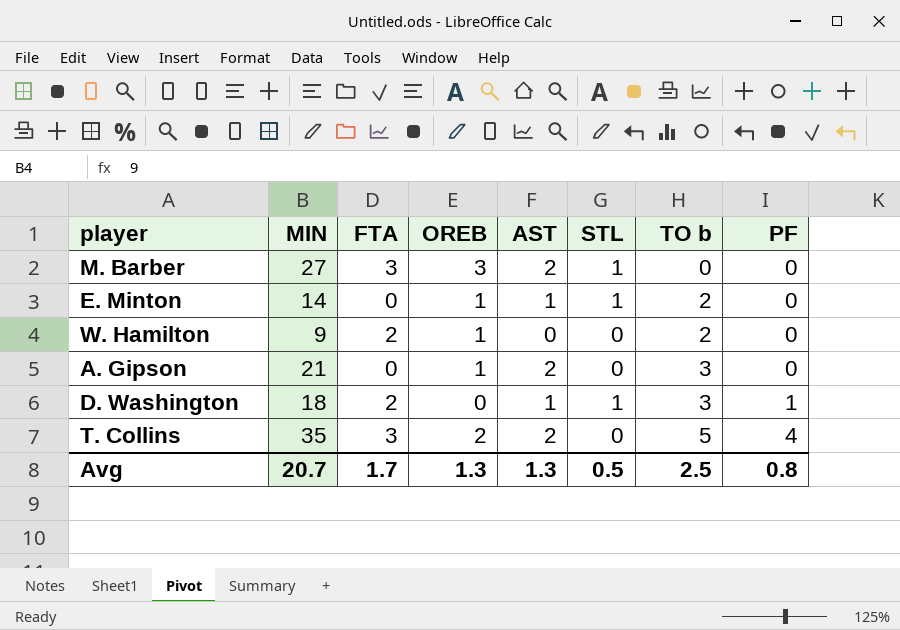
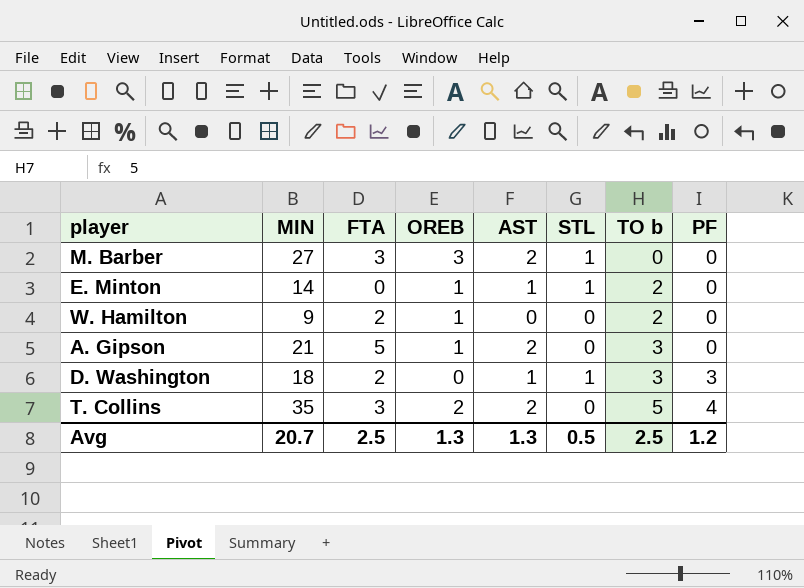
A. Gipson | FTA: 0 -> 5
D. Washington | PF: 1 -> 3
Avg | FTA: 1.7 -> 2.5
Avg | PF: 0.8 -> 1.2

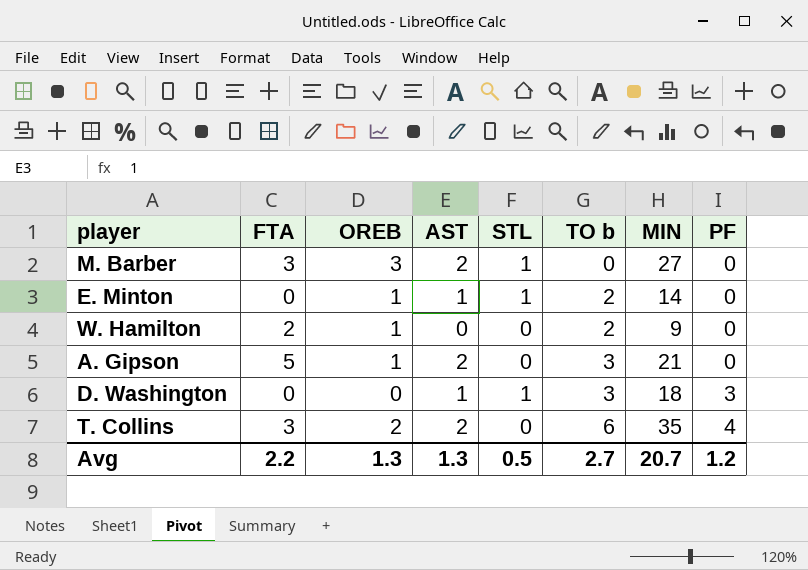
column MIN | position: 2 -> 7
D. Washington | FTA: 2 -> 0
T. Collins | TO b: 5 -> 6
Avg | FTA: 2.5 -> 2.2
Avg | TO b: 2.5 -> 2.7

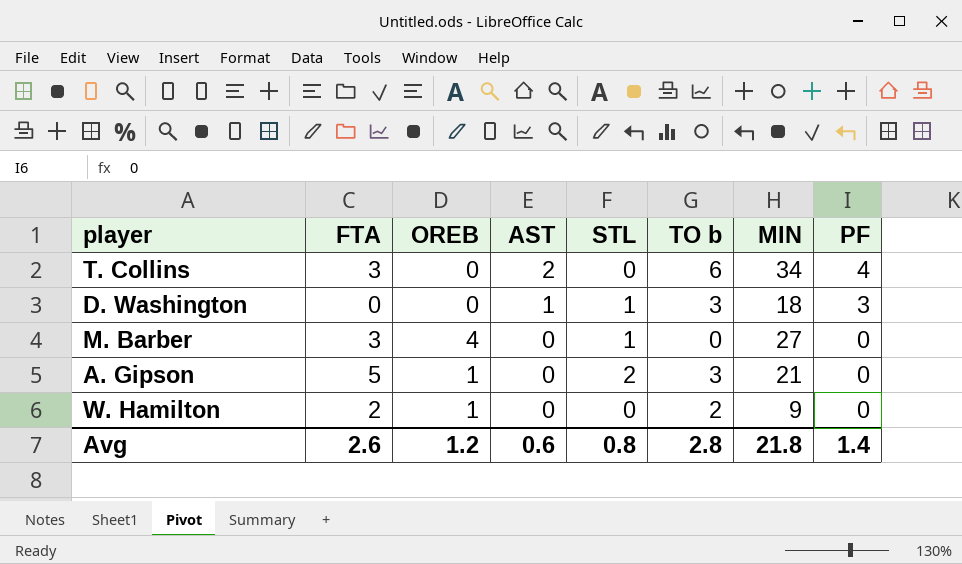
row order: TO b ascending -> AST descending
row E. Minton: 0 | 1 | 1 | 1 | 2 | 14 | 0 -> none
T. Collins | OREB: 2 -> 0
T. Collins | MIN: 35 -> 34
M. Barber | OREB: 3 -> 4
M. Barber | AST: 2 -> 0
A. Gipson | AST: 2 -> 0
A. Gipson | STL: 0 -> 2
Avg | FTA: 2.2 -> 2.6
Avg | OREB: 1.3 -> 1.2
Avg | AST: 1.3 -> 0.6
Avg | STL: 0.5 -> 0.8
Avg | TO b: 2.7 -> 2.8
Avg | MIN: 20.7 -> 21.8
Avg | PF: 1.2 -> 1.4

